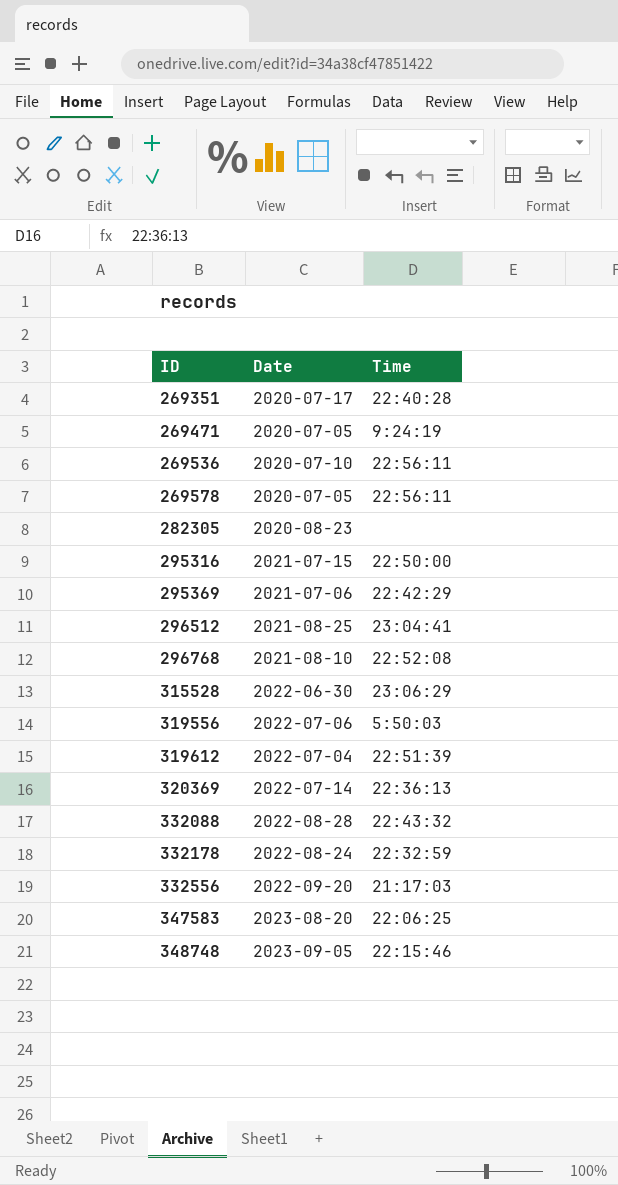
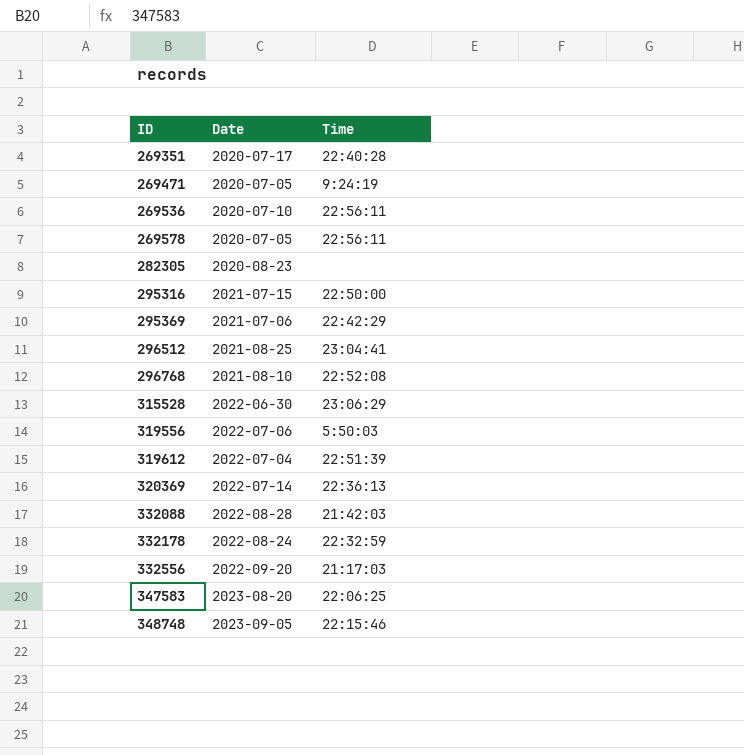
332088 | Time: 22:43:32 -> 21:42:03

